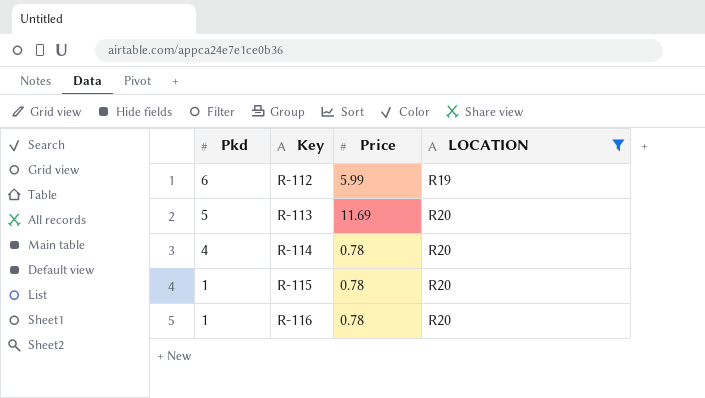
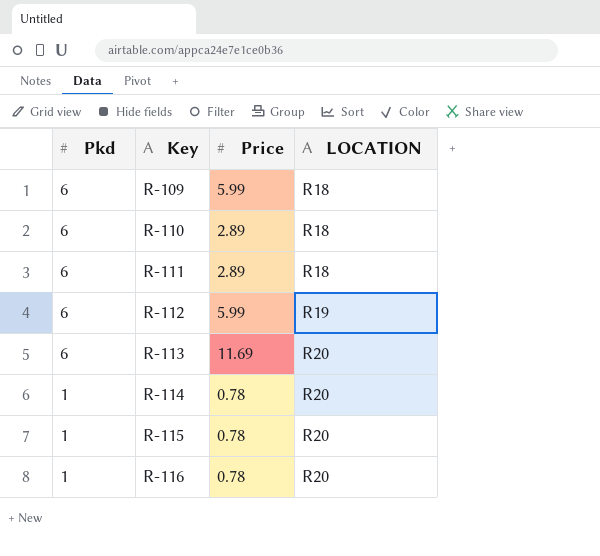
filter: LOCATION != R18 -> none
R-113 | Pkd: 5 -> 6
R-114 | Pkd: 4 -> 1

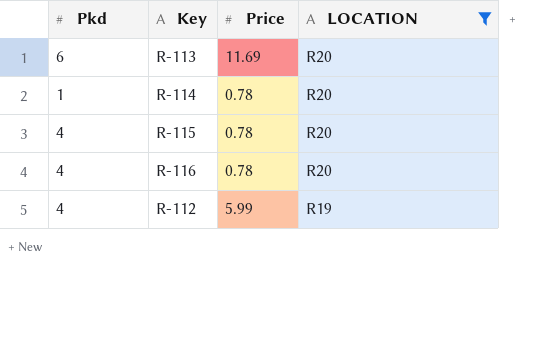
filter: none -> LOCATION != R18
row order: Pkd descending -> LOCATION descending
R-115 | Pkd: 1 -> 4
R-116 | Pkd: 1 -> 4
R-112 | Pkd: 6 -> 4

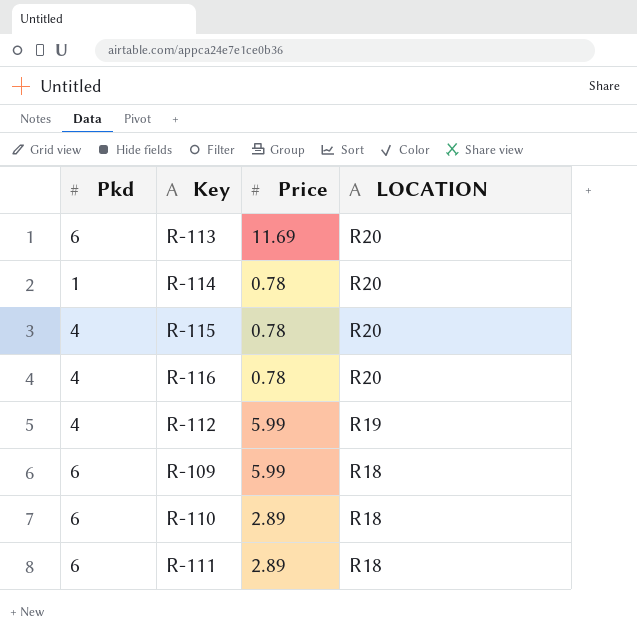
filter: LOCATION != R18 -> none

